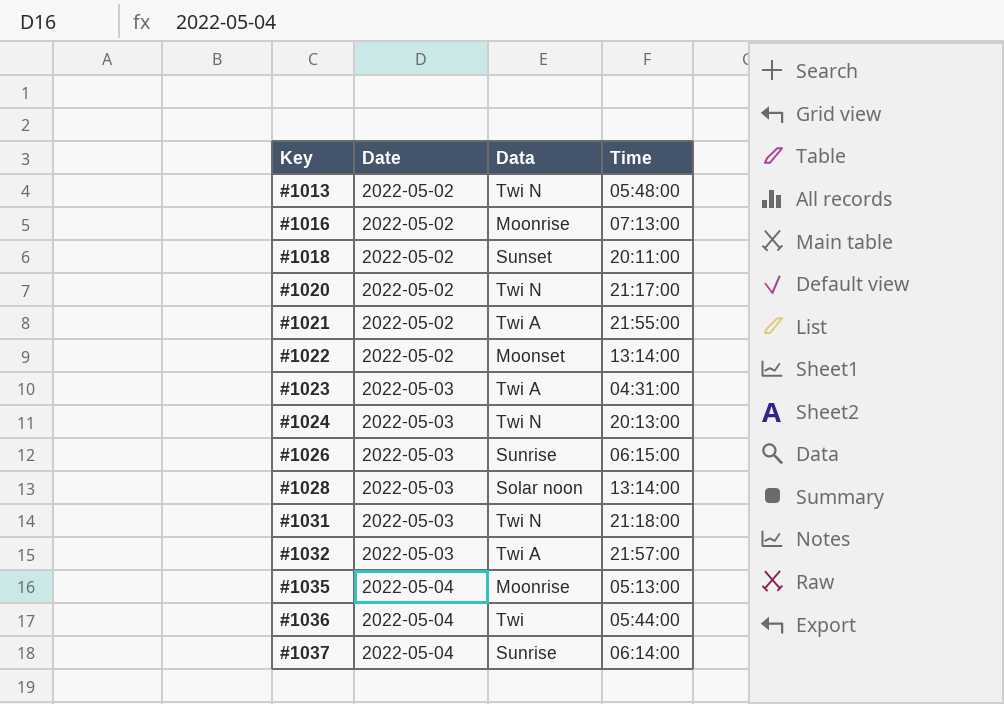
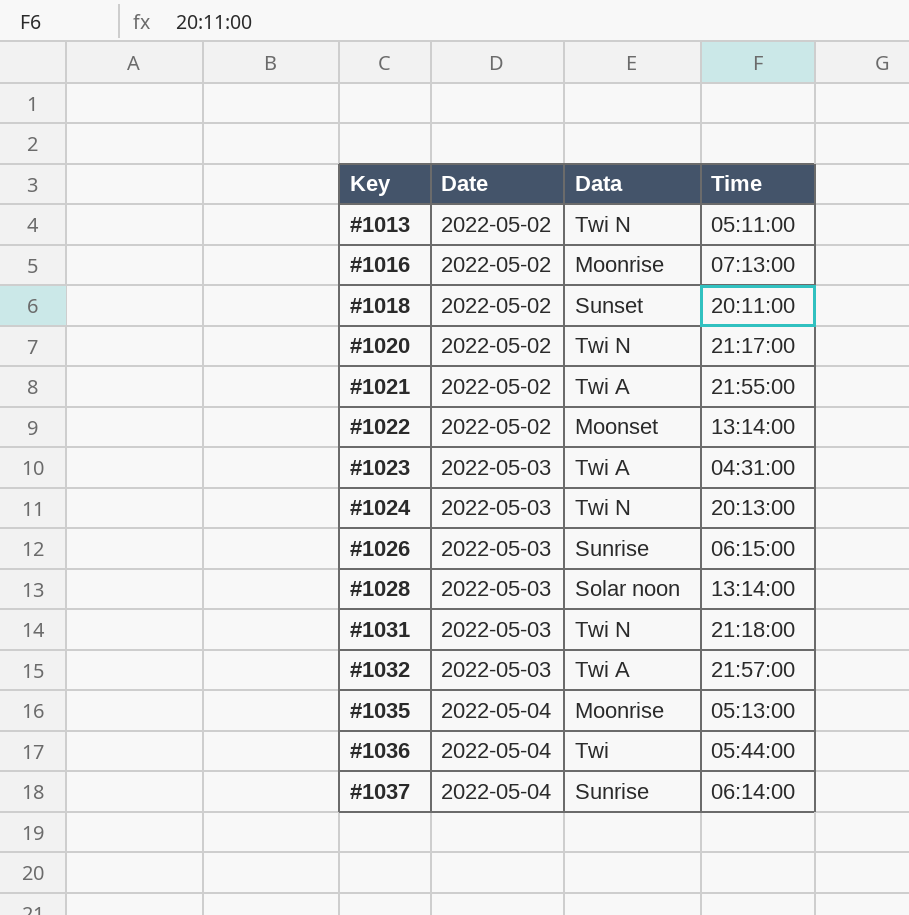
#1013 | Time: 05:48:00 -> 05:11:00

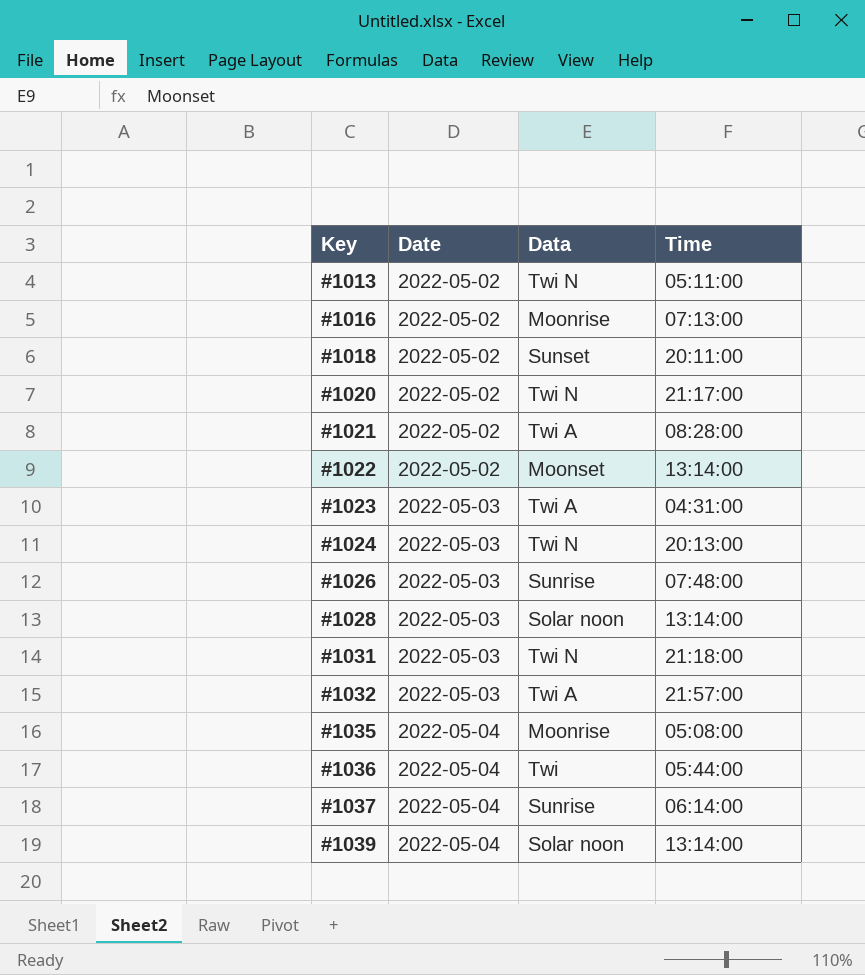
#1021 | Time: 21:55:00 -> 08:28:00
#1026 | Time: 06:15:00 -> 07:48:00
#1035 | Time: 05:13:00 -> 05:08:00
row #1039: none -> 2022-05-04 | Solar noon | 13:14:00

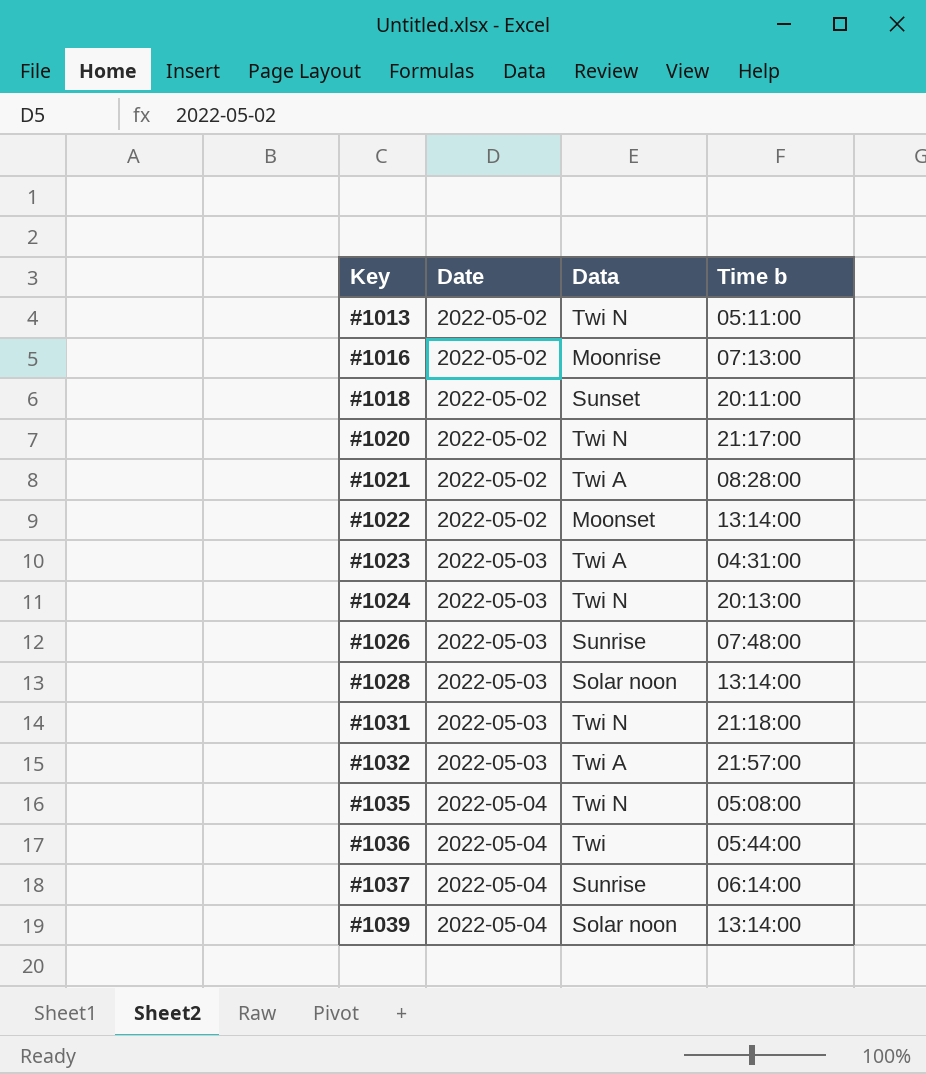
column name: Time -> Time b
#1035 | Data: Moonrise -> Twi N

